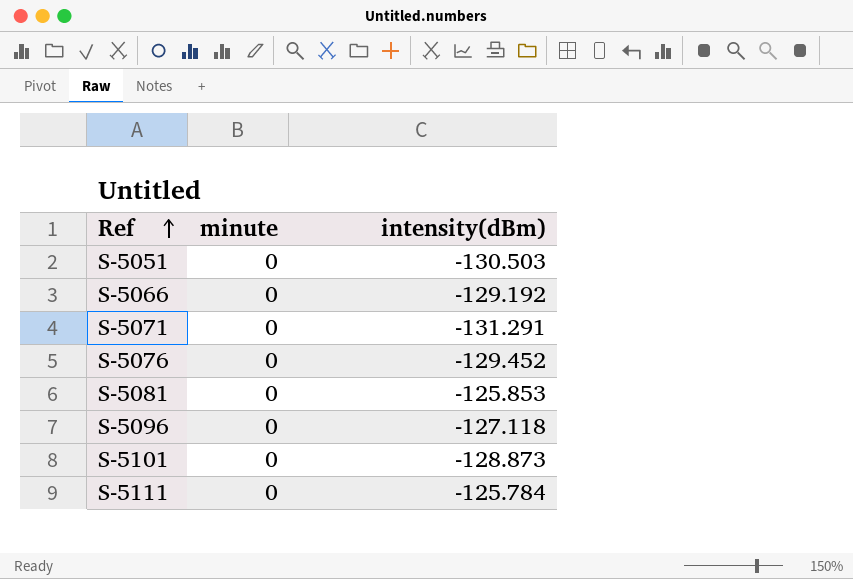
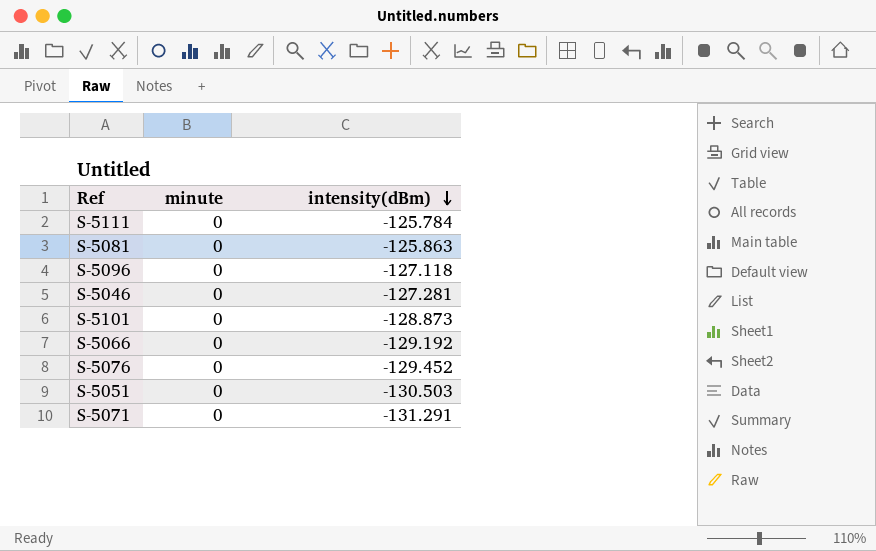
row order: Ref ascending -> intensity(dBm) descending
S-5081 | intensity(dBm): -125.853 -> -125.863
row S-5046: none -> 0 | -127.281

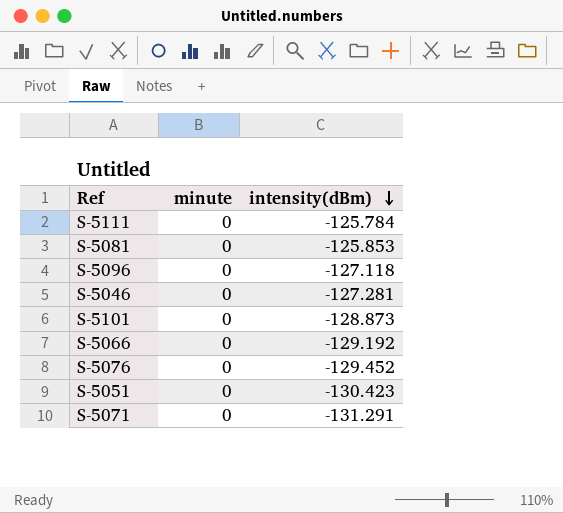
S-5081 | intensity(dBm): -125.863 -> -125.853
S-5051 | intensity(dBm): -130.503 -> -130.423

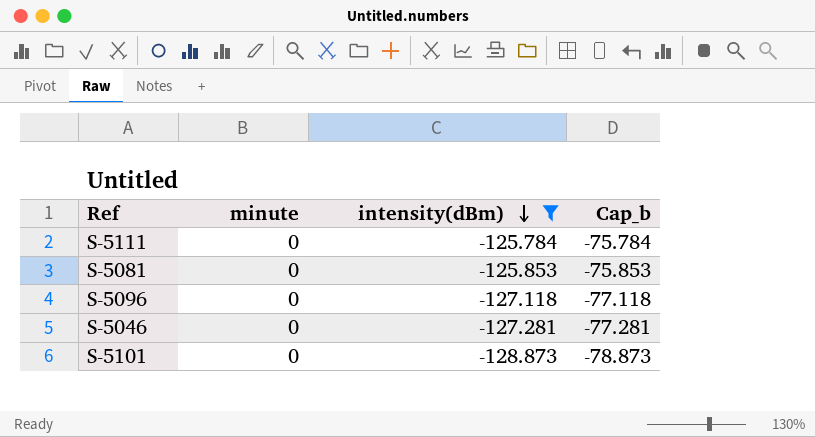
filter: none -> intensity(dBm) >= -128.873
column Cap_b | formula: none -> [intensity(dBm)] + 50

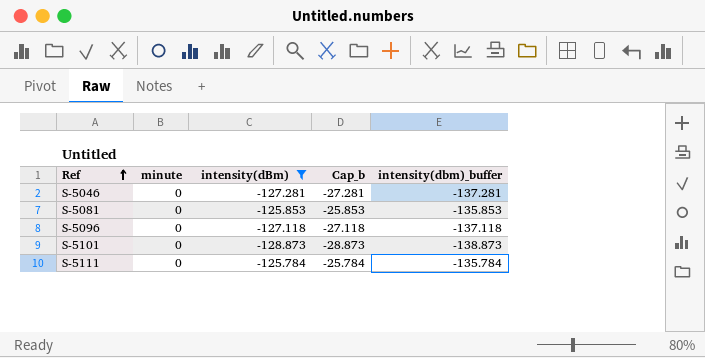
row order: intensity(dBm) descending -> Ref ascending
column Cap_b | formula: [intensity(dBm)] + 50 -> [intensity(dBm)] + 100
column intensity(dbm)_buffer | formula: none -> [intensity(dBm)] - 10

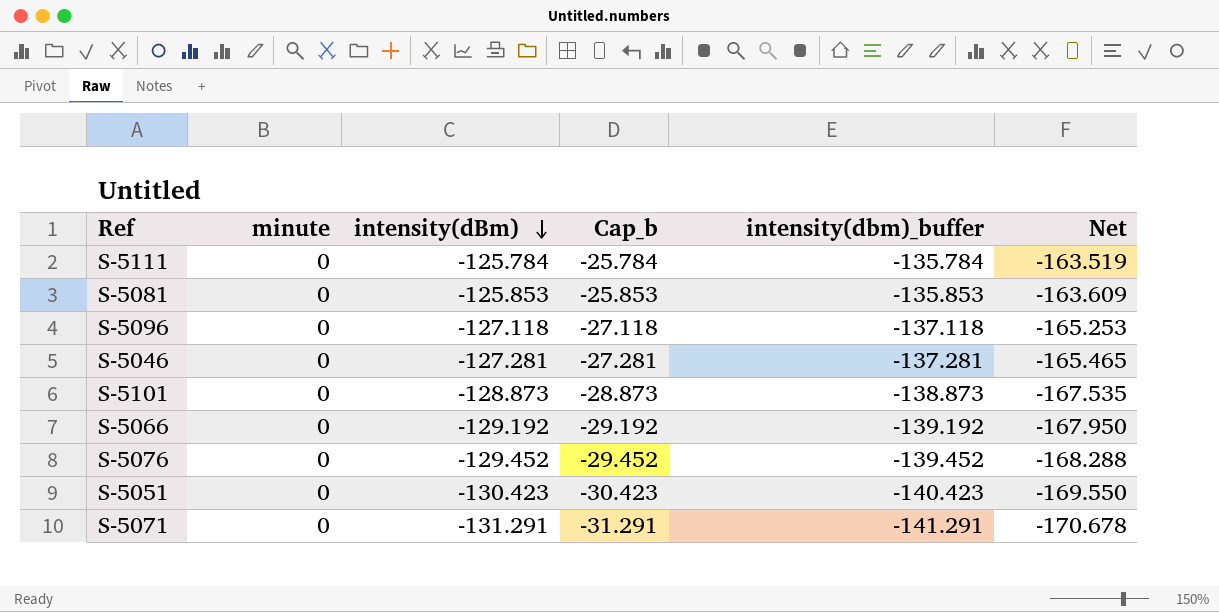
filter: intensity(dBm) >= -128.873 -> none
row order: Ref ascending -> intensity(dBm) descending
column Net | formula: none -> [intensity(dBm)] * 1.3

